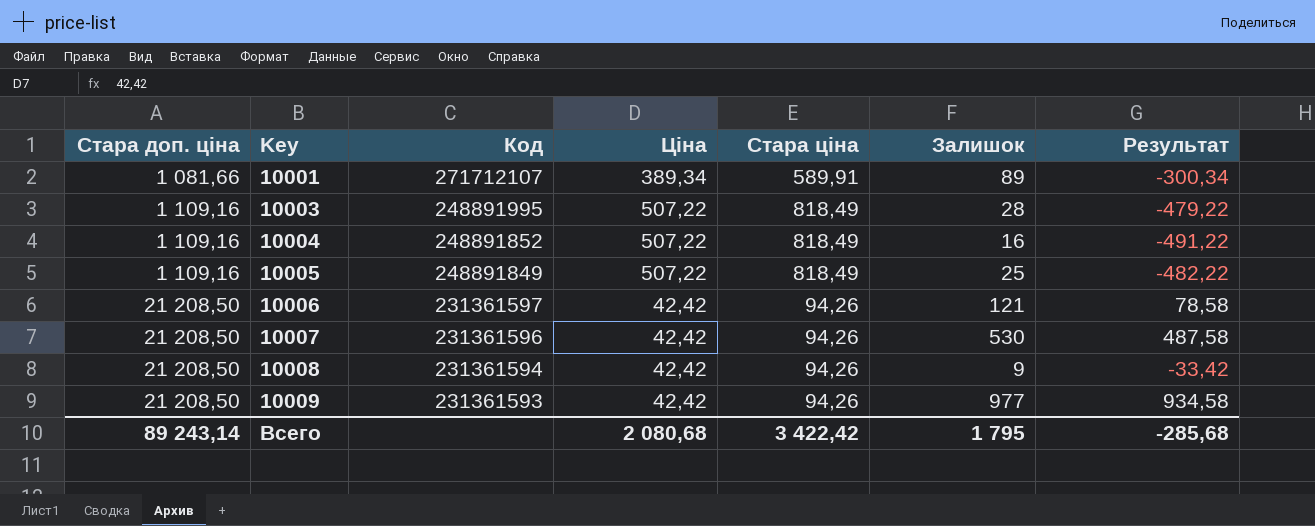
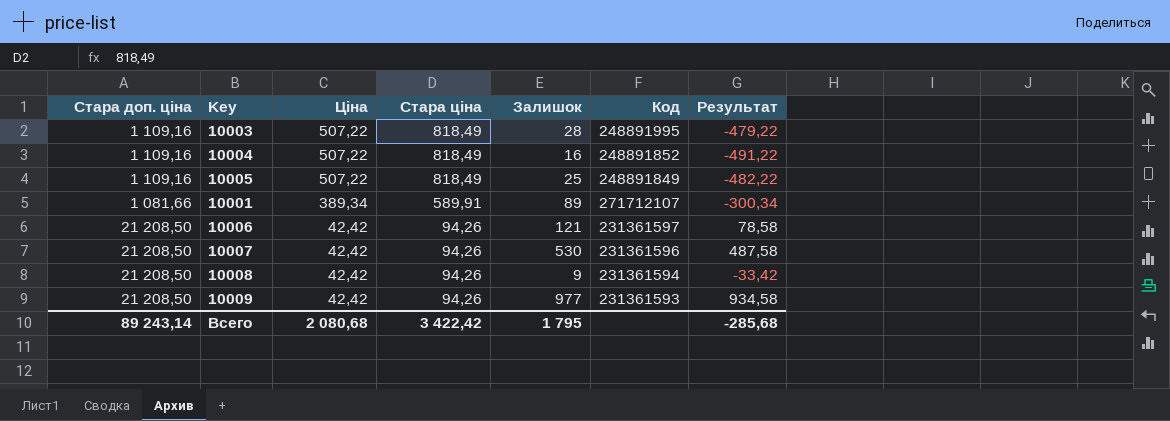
row order: Стара доп. ціна ascending -> Ціна descending
column Код | position: 3 -> 6

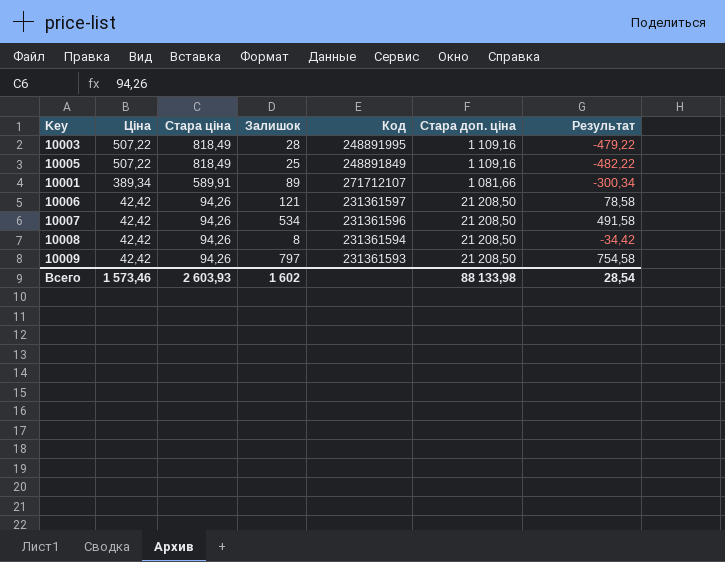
column Стара доп. ціна | position: 1 -> 6
row 10004: 1 109,16 | 507,22 | 818,49 | 16 | 248891852 | -491,22 -> none
10007 | Залишок: 530 -> 534
10007 | Результат: 487,58 -> 491,58
10008 | Залишок: 9 -> 8
10008 | Результат: -33,42 -> -34,42
10009 | Залишок: 977 -> 797
10009 | Результат: 934,58 -> 754,58
Всего | Ціна: 2 080,68 -> 1 573,46
Всего | Стара ціна: 3 422,42 -> 2 603,93
Всего | Залишок: 1 795 -> 1 602
Всего | Стара доп. ціна: 89 243,14 -> 88 133,98
Всего | Результат: -285,68 -> 28,54

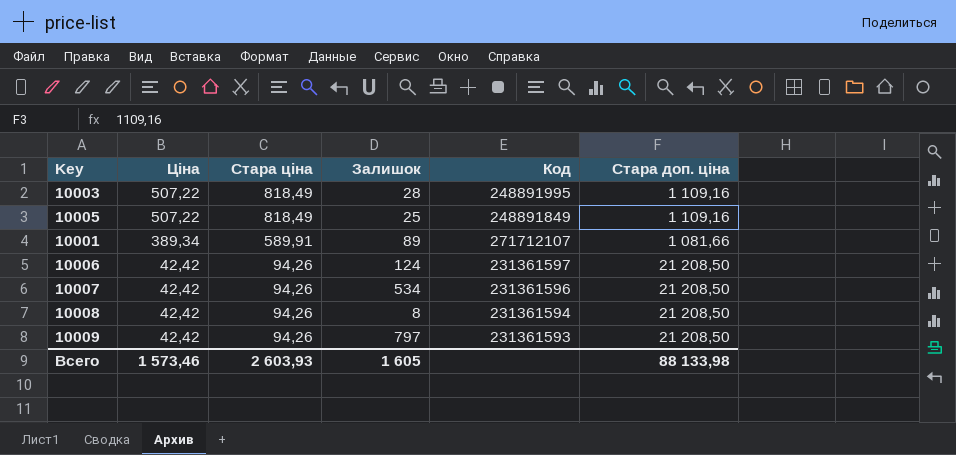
column Результат | formula: [Залишок] - [Ціна] -> none
10006 | Залишок: 121 -> 124
Всего | Залишок: 1 602 -> 1 605

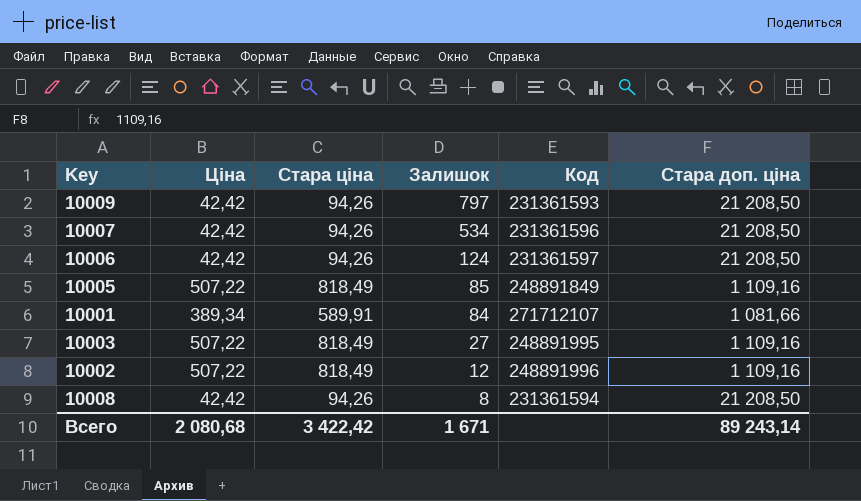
row order: Ціна descending -> Залишок descending
10005 | Залишок: 25 -> 85
10001 | Залишок: 89 -> 84
10003 | Залишок: 28 -> 27
row 10002: none -> 507,22 | 818,49 | 12 | 248891996 | 1 109,16
Всего | Ціна: 1 573,46 -> 2 080,68
Всего | Стара ціна: 2 603,93 -> 3 422,42
Всего | Залишок: 1 605 -> 1 671
Всего | Стара доп. ціна: 88 133,98 -> 89 243,14

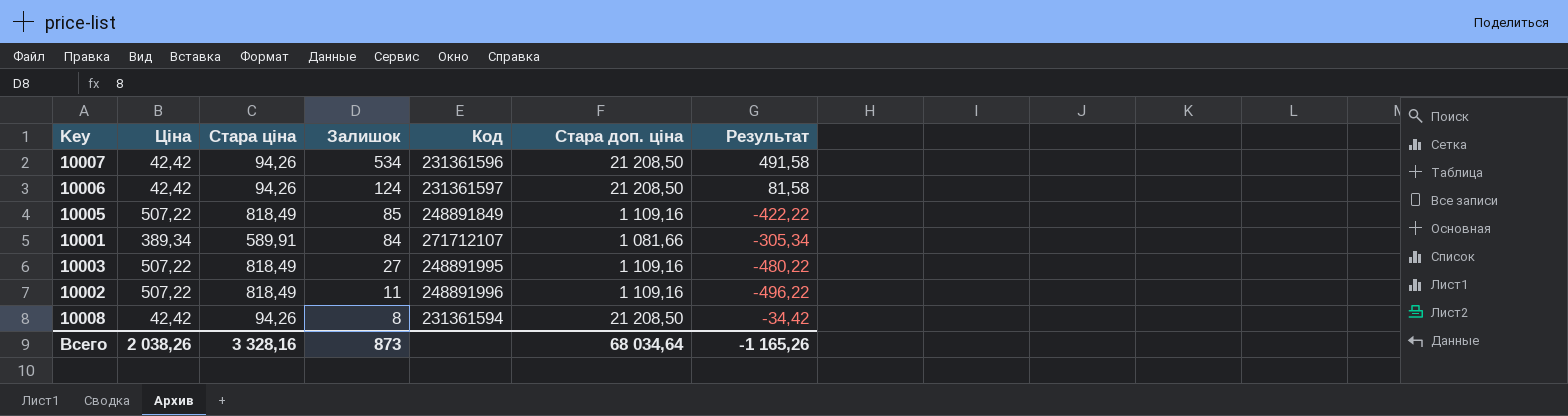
column Результат | formula: none -> [Залишок] - [Ціна]
row 10009: 42,42 | 94,26 | 797 | 231361593 | 21 208,50 -> none
10002 | Залишок: 12 -> 11
Всего | Ціна: 2 080,68 -> 2 038,26
Всего | Стара ціна: 3 422,42 -> 3 328,16
Всего | Залишок: 1 671 -> 873
Всего | Стара доп. ціна: 89 243,14 -> 68 034,64

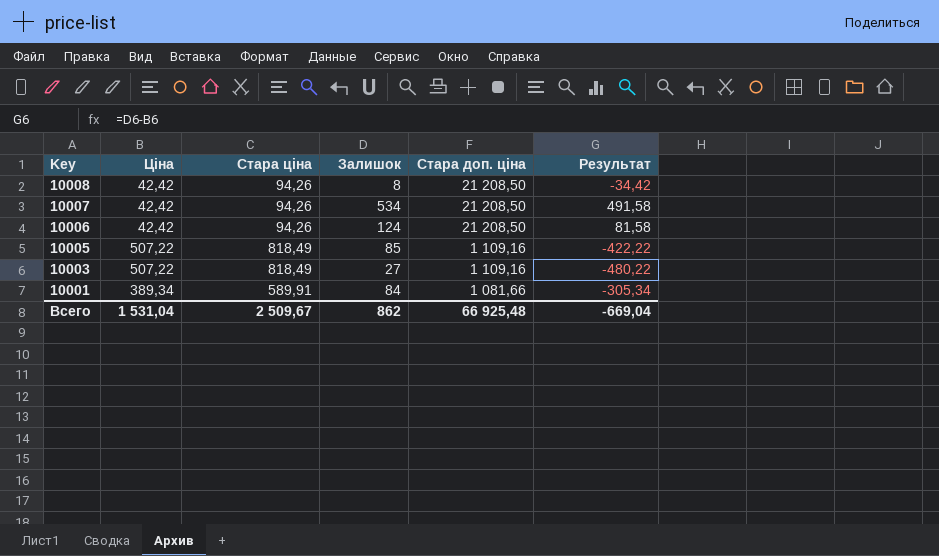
row order: Залишок descending -> Key descending
column Код | position: 5 -> none
row 10002: 507,22 | 818,49 | 11 | 248891996 | 1 109,16 | -496,22 -> none
Всего | Ціна: 2 038,26 -> 1 531,04
Всего | Стара ціна: 3 328,16 -> 2 509,67
Всего | Залишок: 873 -> 862
Всего | Стара доп. ціна: 68 034,64 -> 66 925,48
Всего | Результат: -1 165,26 -> -669,04

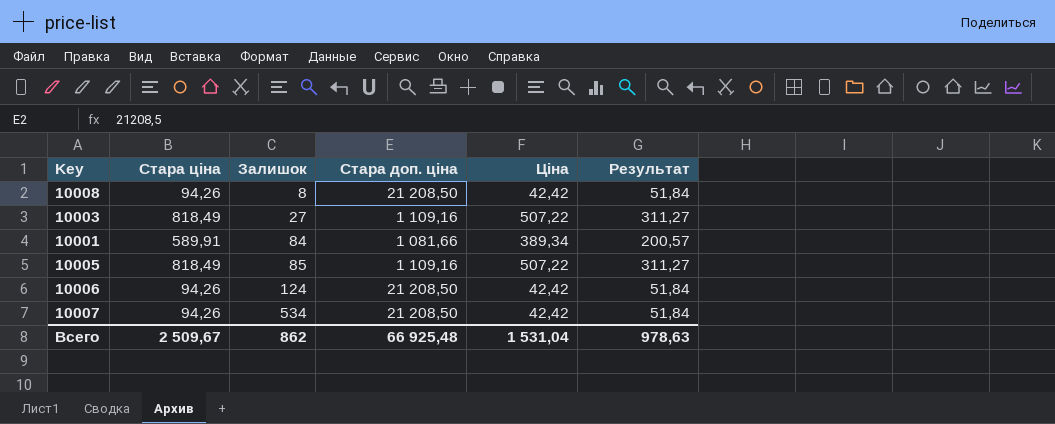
row order: Key descending -> Залишок ascending
column Ціна | position: 2 -> 5
column Результат | formula: [Залишок] - [Ціна] -> [Стара ціна] - [Ціна]
Всего | Результат: -669,04 -> 978,63

